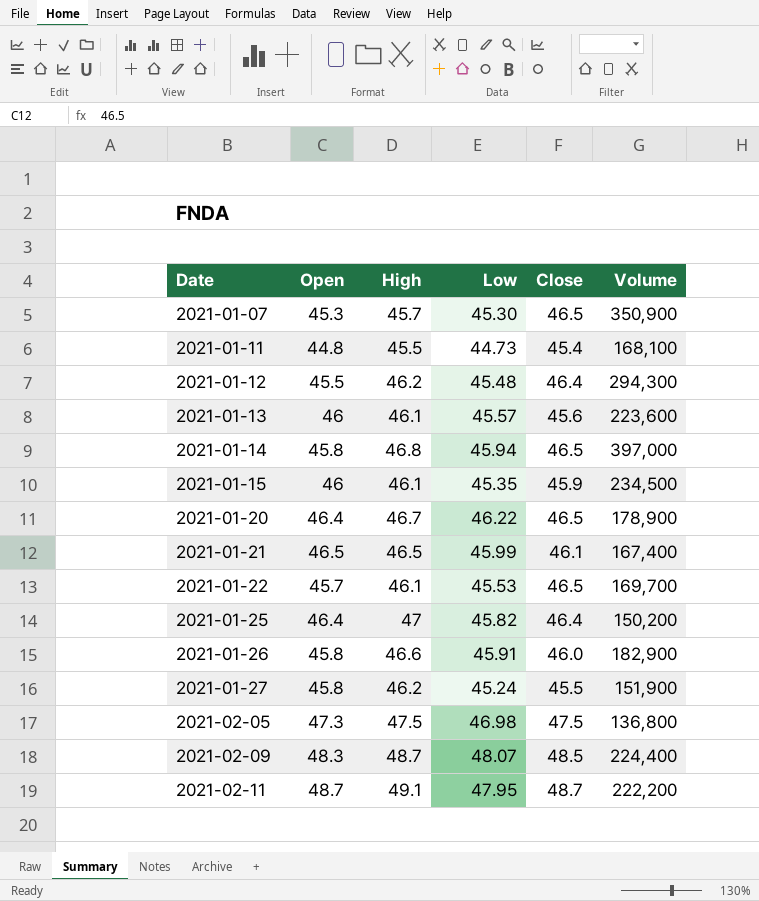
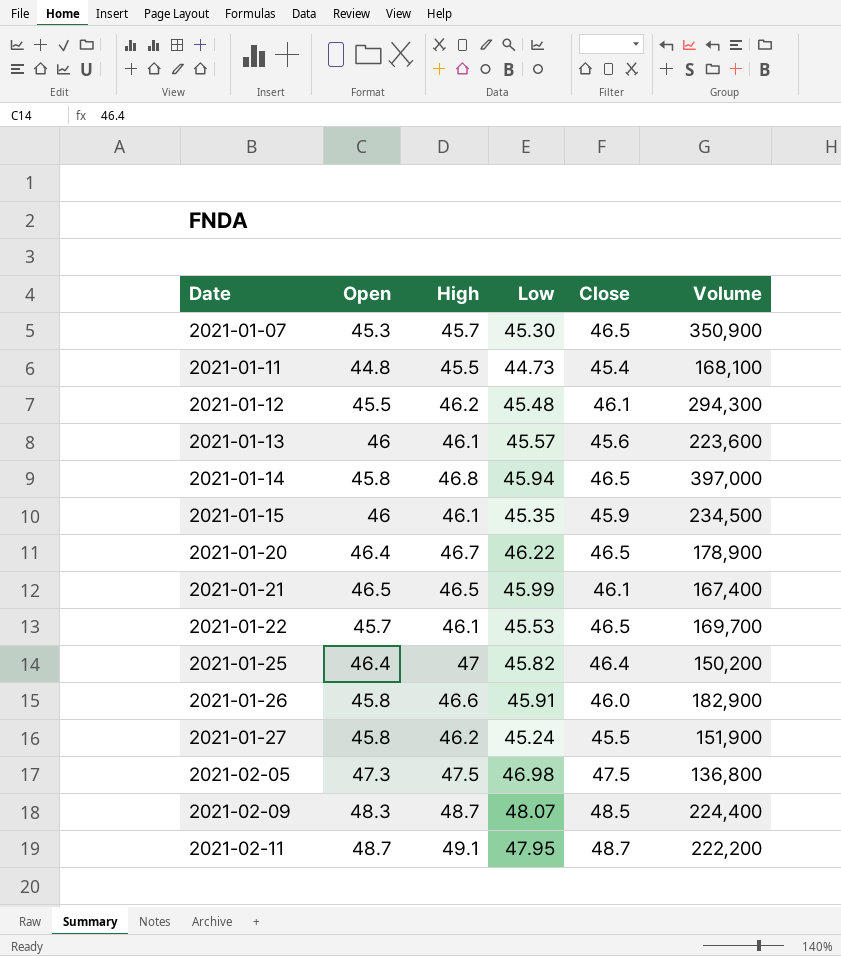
2021-01-12 | Close: 46.4 -> 46.1

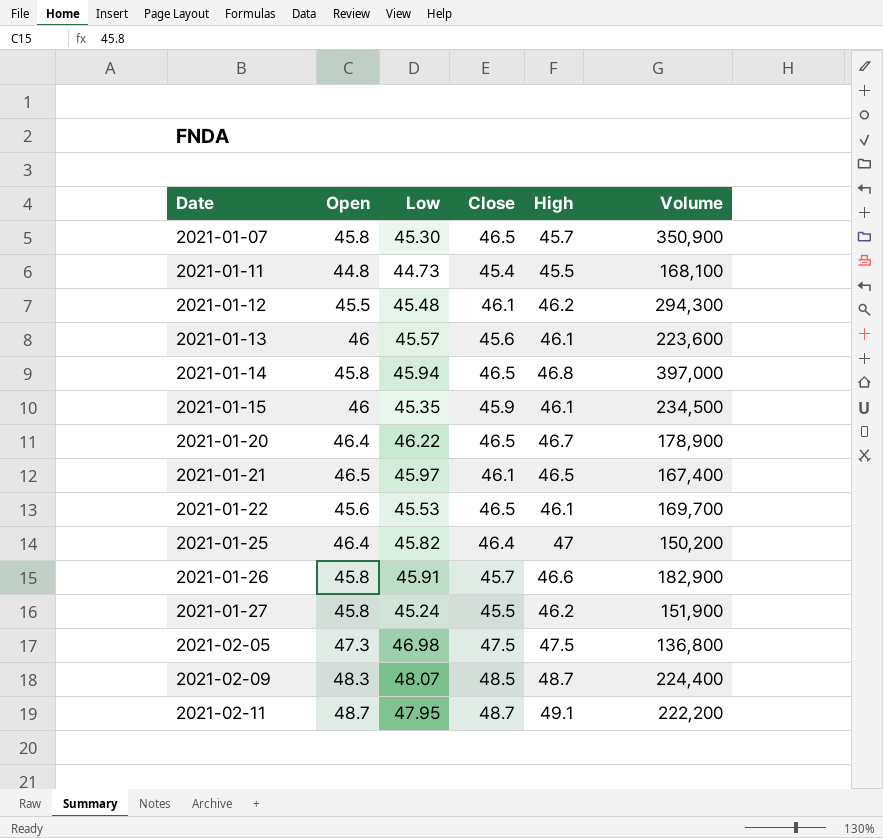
column High | position: 3 -> 5
2021-01-07 | Open: 45.3 -> 45.8
2021-01-21 | Low: 45.99 -> 45.97
2021-01-22 | Open: 45.7 -> 45.6
2021-01-26 | Close: 46.0 -> 45.7

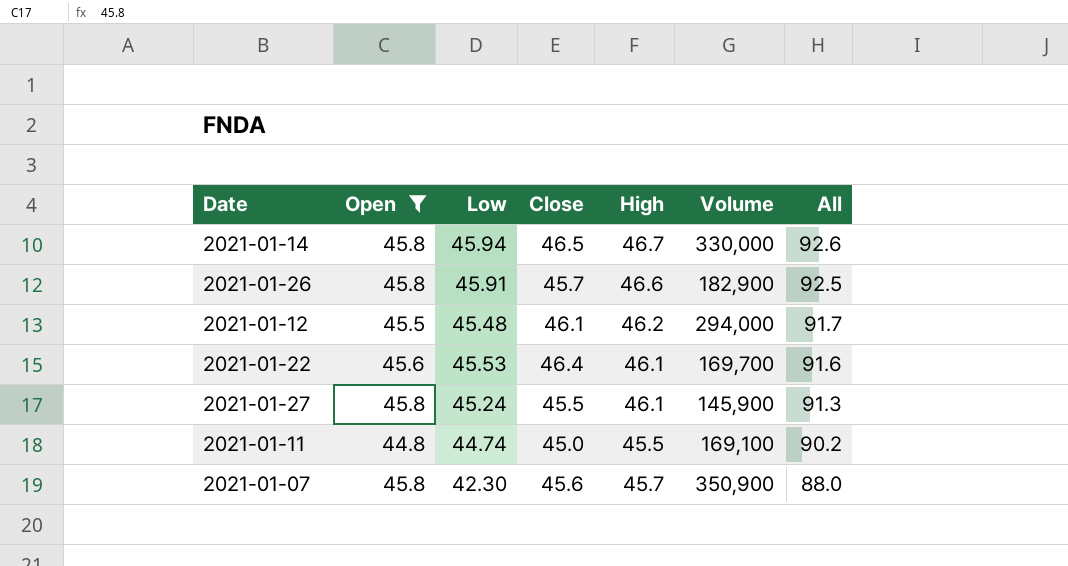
filter: none -> Open <= 45.8
row order: Date ascending -> All descending
column All | formula: none -> [Low] + [High]
2021-01-14 | High: 46.8 -> 46.7
2021-01-14 | Volume: 397,000 -> 330,000
2021-01-12 | Volume: 294,300 -> 294,000
2021-01-22 | Close: 46.5 -> 46.4
2021-01-27 | High: 46.2 -> 46.1
2021-01-27 | Volume: 151,900 -> 145,900
2021-01-11 | Low: 44.73 -> 44.74
2021-01-11 | Close: 45.4 -> 45.0
2021-01-11 | Volume: 168,100 -> 169,100
2021-01-07 | Low: 45.30 -> 42.30
2021-01-07 | Close: 46.5 -> 45.6

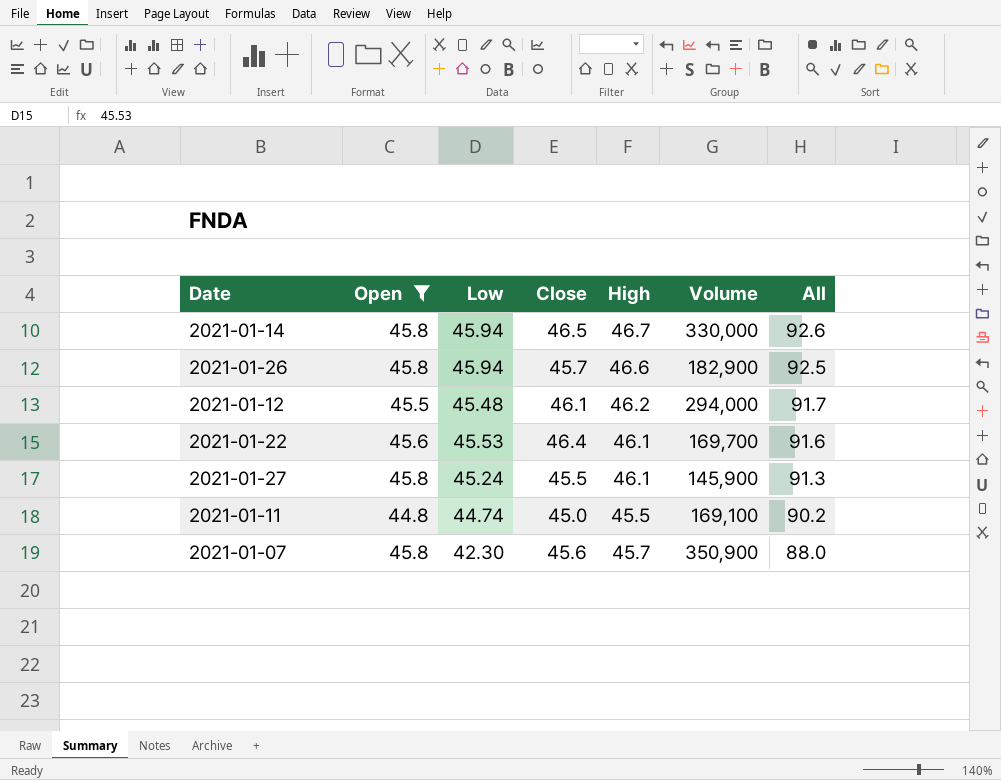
2021-01-26 | Low: 45.91 -> 45.94

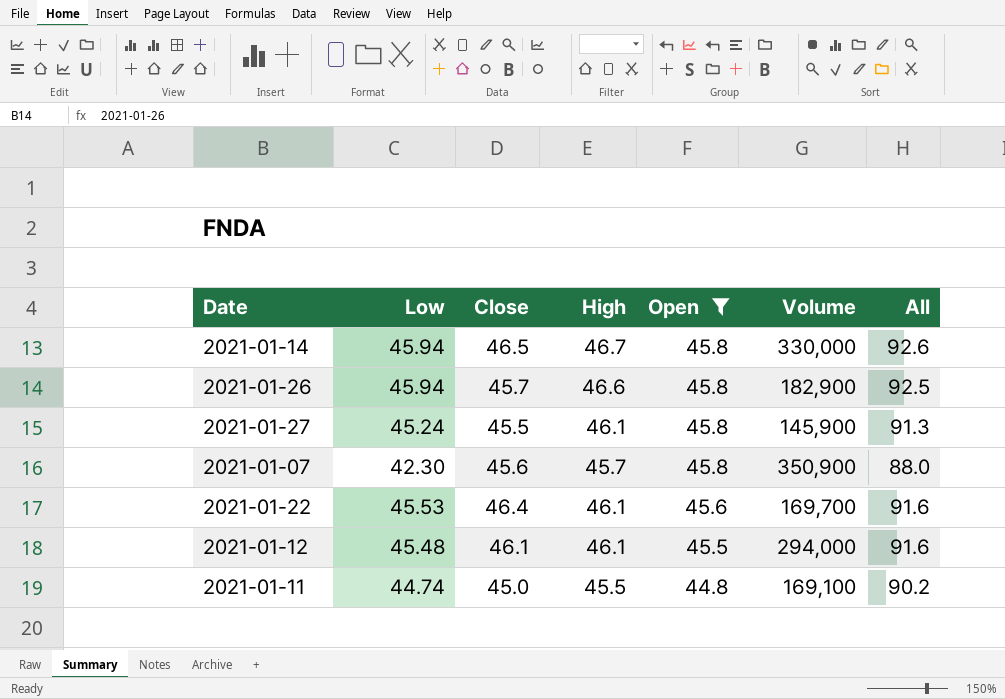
row order: All descending -> Open descending
column Open | position: 2 -> 5
2021-01-12 | High: 46.2 -> 46.1
2021-01-12 | All: 91.7 -> 91.6

